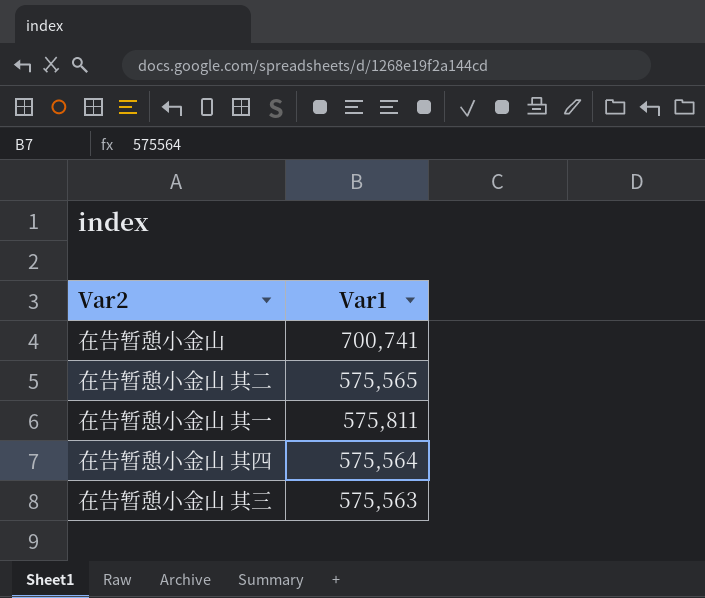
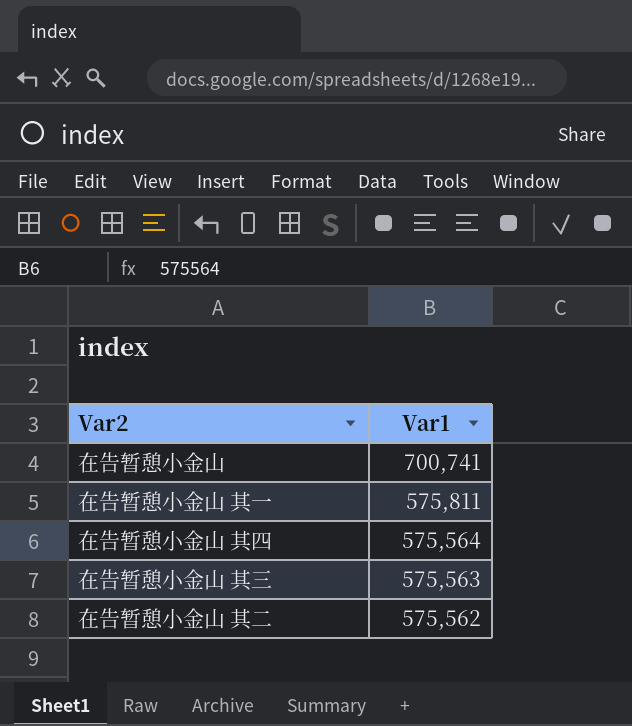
row order: none -> Var1 descending
在告暂憩小金山 其二 | Var1: 575,565 -> 575,562

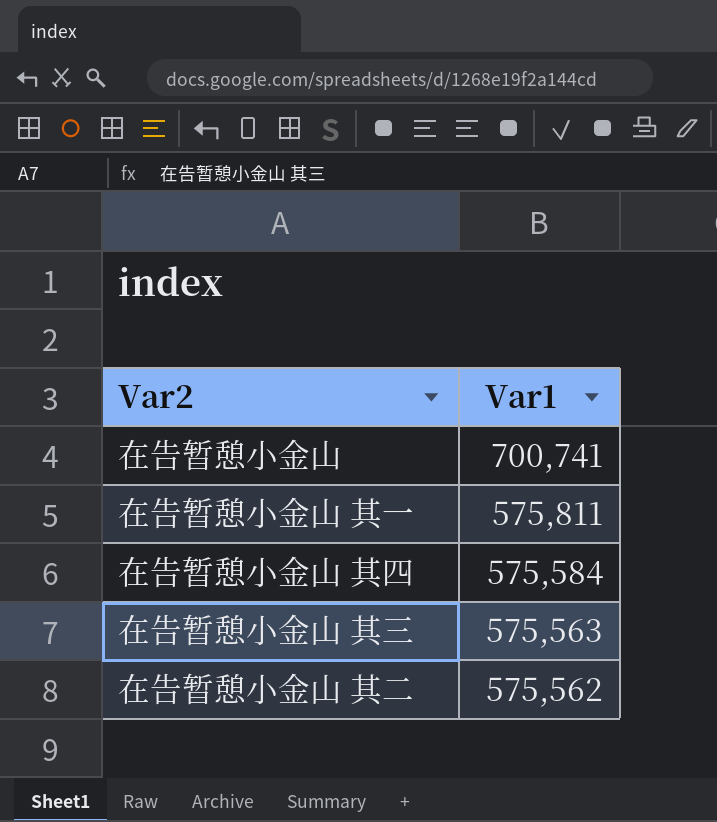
在告暂憩小金山 其四 | Var1: 575,564 -> 575,584

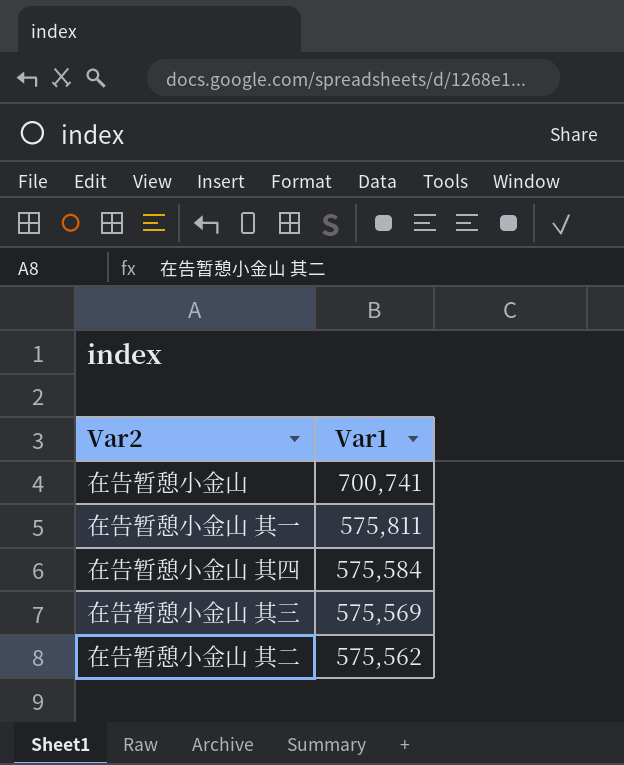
在告暂憩小金山 其三 | Var1: 575,563 -> 575,569

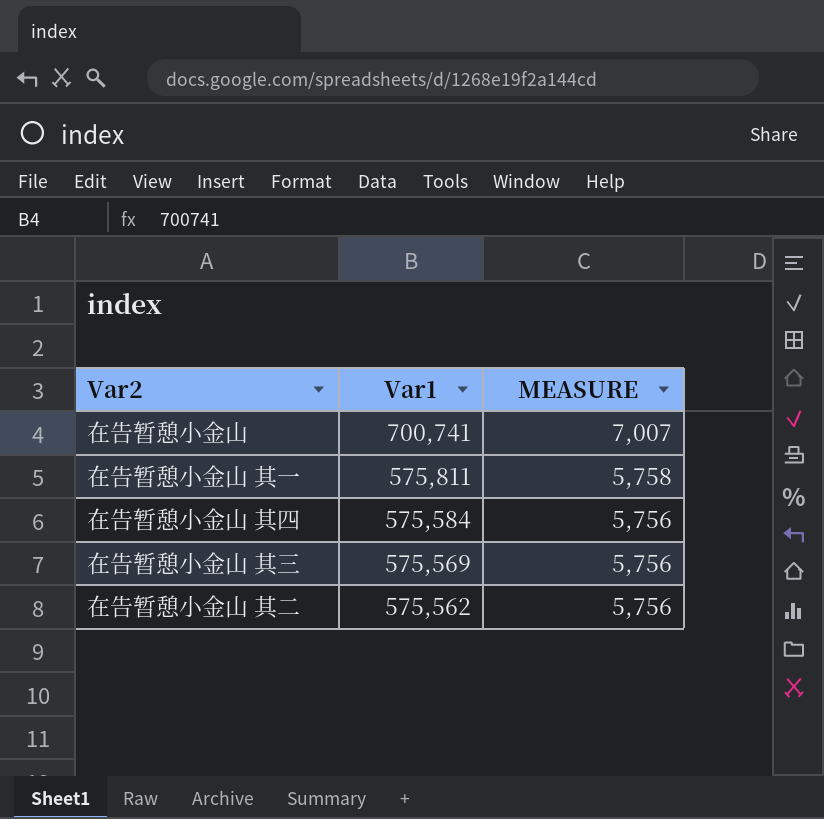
column MEASURE | formula: none -> [Var1] * 0.01

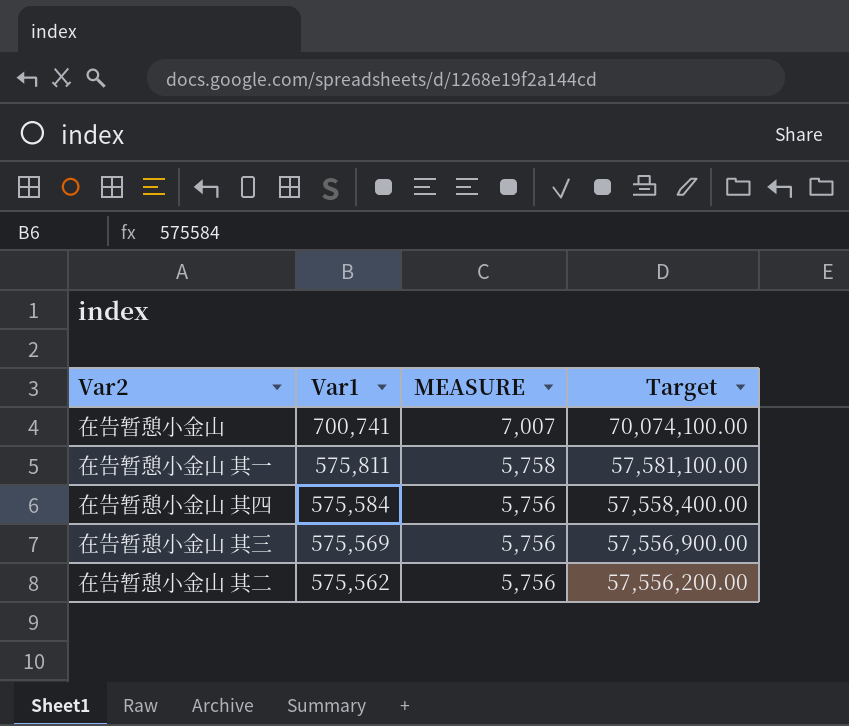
column Target | formula: none -> [Var1] * 100

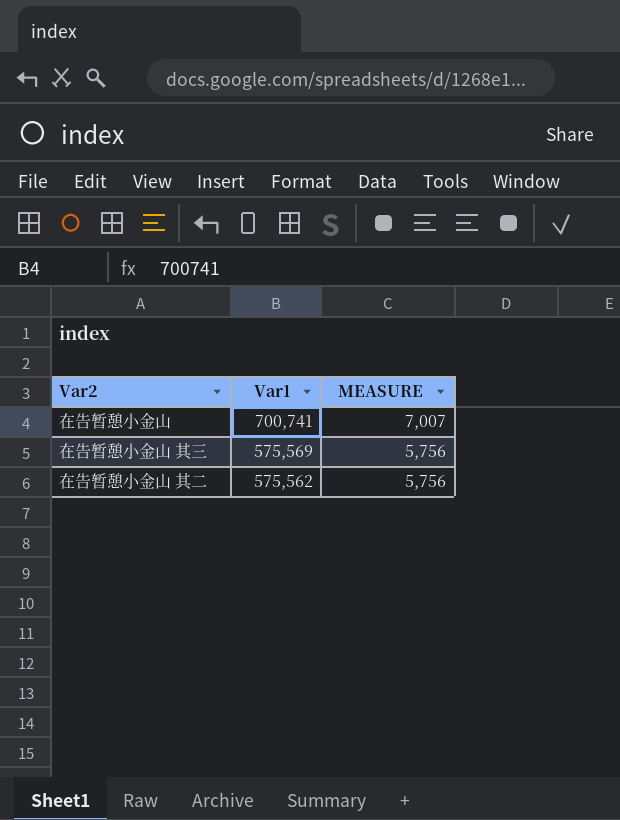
column Target | formula: [Var1] * 100 -> none
row 在告暂憩小金山 其一: 575,811 | 5,758 | 57,581,100.00 -> none
row 在告暂憩小金山 其四: 575,584 | 5,756 | 57,558,400.00 -> none

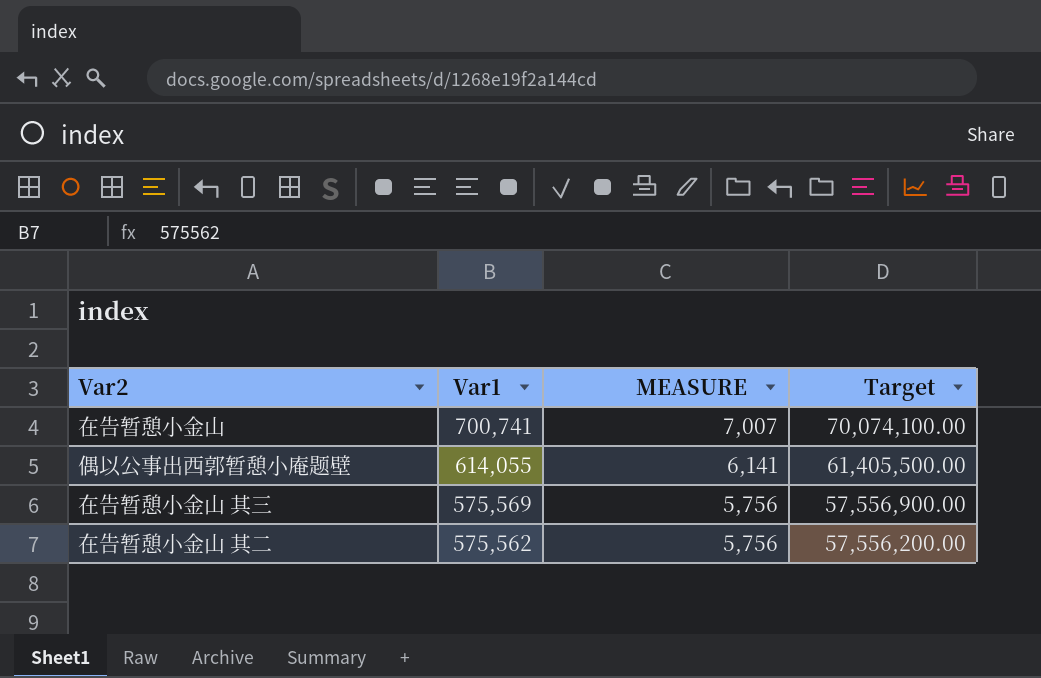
column Target | formula: none -> [Var1] * 100
row 偶以公事出西郭暂憩小庵题壁: none -> 614,055 | 6,141 | 61,405,500.00

